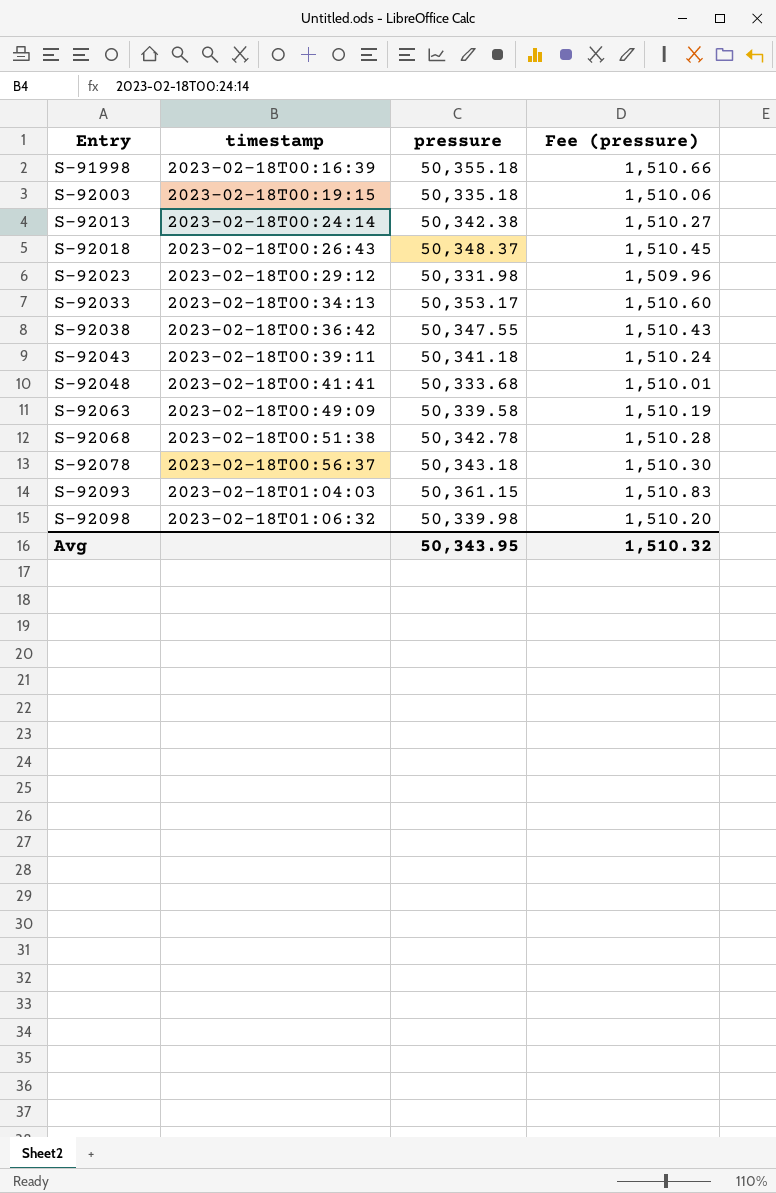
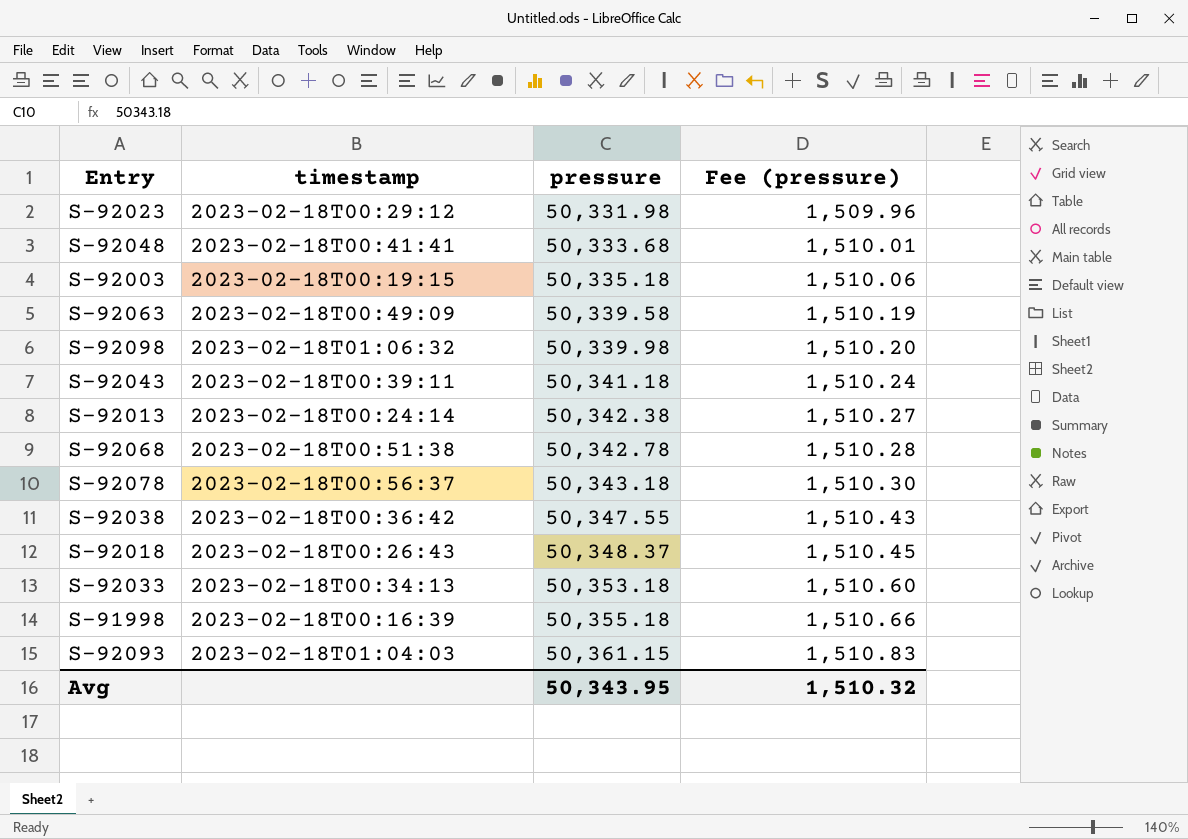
row order: Entry ascending -> pressure ascending
S-92033 | pressure: 50,353.17 -> 50,353.18

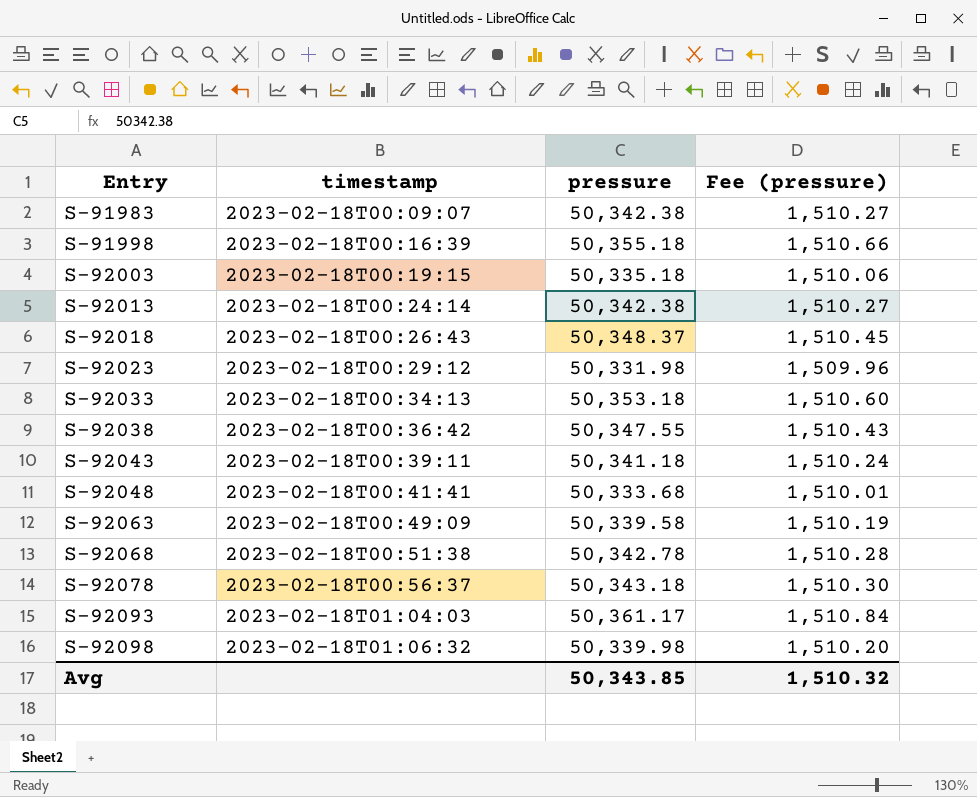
row order: pressure ascending -> Entry ascending
row S-91983: none -> 2023-02-18T00:09:07 | 50,342.38 | 1,510.27
S-92093 | pressure: 50,361.15 -> 50,361.17
S-92093 | Fee (pressure): 1,510.83 -> 1,510.84
Avg | pressure: 50,343.95 -> 50,343.85

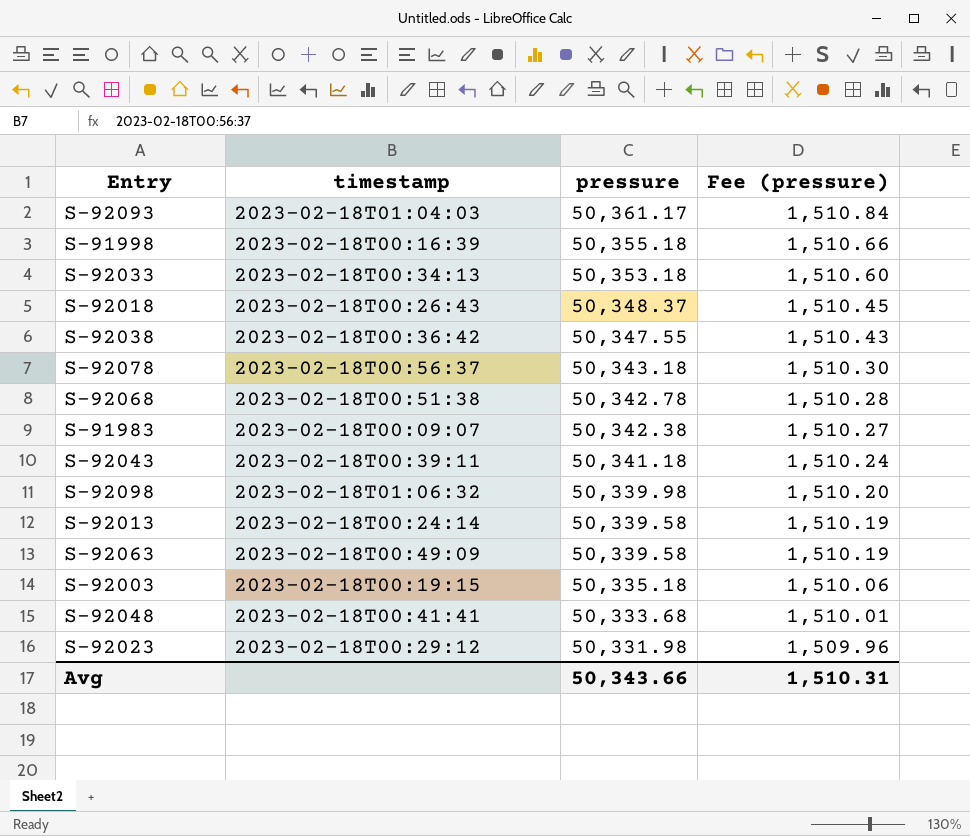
row order: Entry ascending -> pressure descending
S-92013 | pressure: 50,342.38 -> 50,339.58
S-92013 | Fee (pressure): 1,510.27 -> 1,510.19
Avg | pressure: 50,343.85 -> 50,343.66
Avg | Fee (pressure): 1,510.32 -> 1,510.31

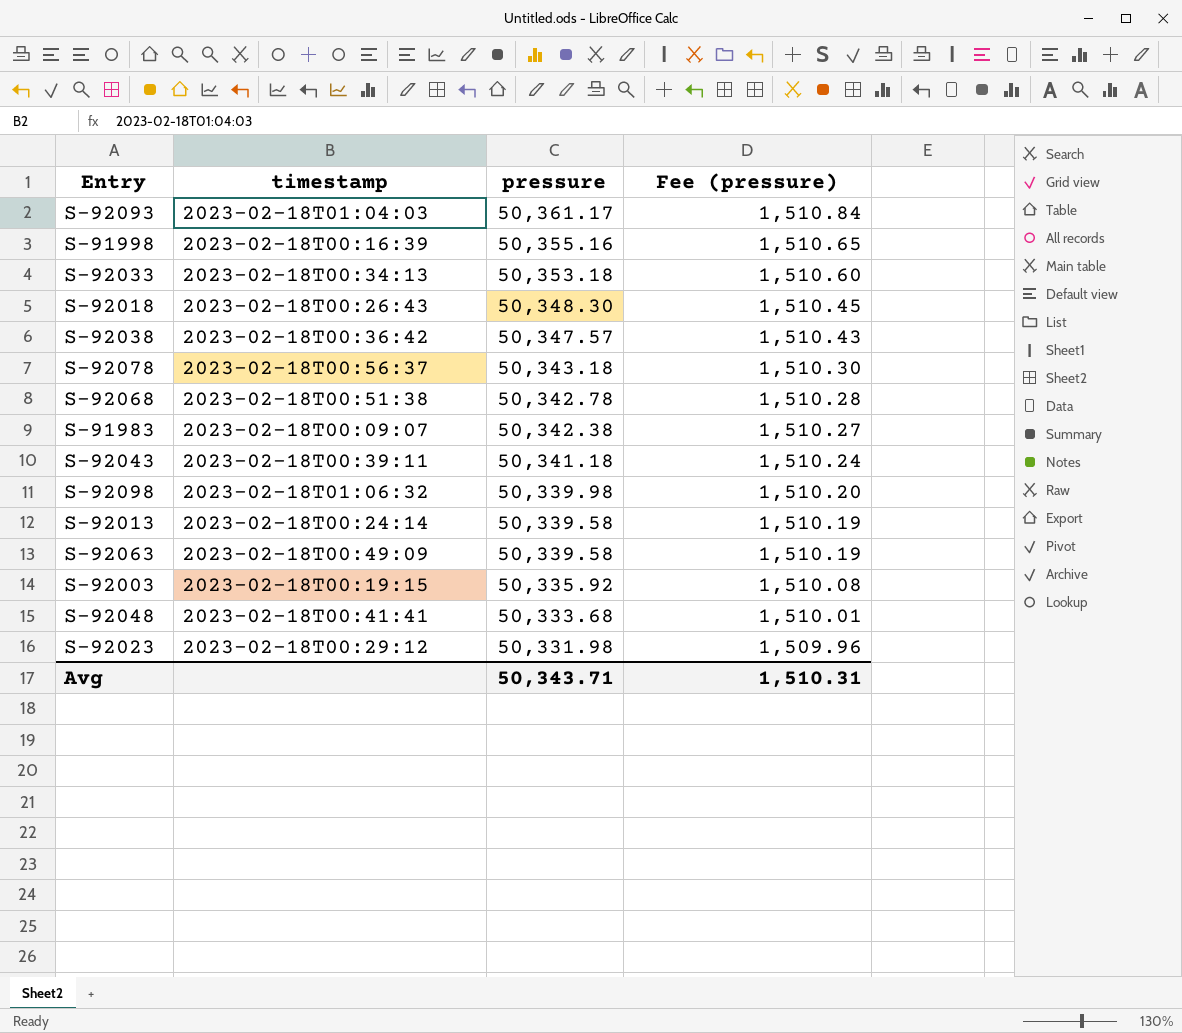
S-91998 | pressure: 50,355.18 -> 50,355.16
S-91998 | Fee (pressure): 1,510.66 -> 1,510.65
S-92018 | pressure: 50,348.37 -> 50,348.30
S-92038 | pressure: 50,347.55 -> 50,347.57
S-92003 | pressure: 50,335.18 -> 50,335.92
S-92003 | Fee (pressure): 1,510.06 -> 1,510.08
Avg | pressure: 50,343.66 -> 50,343.71

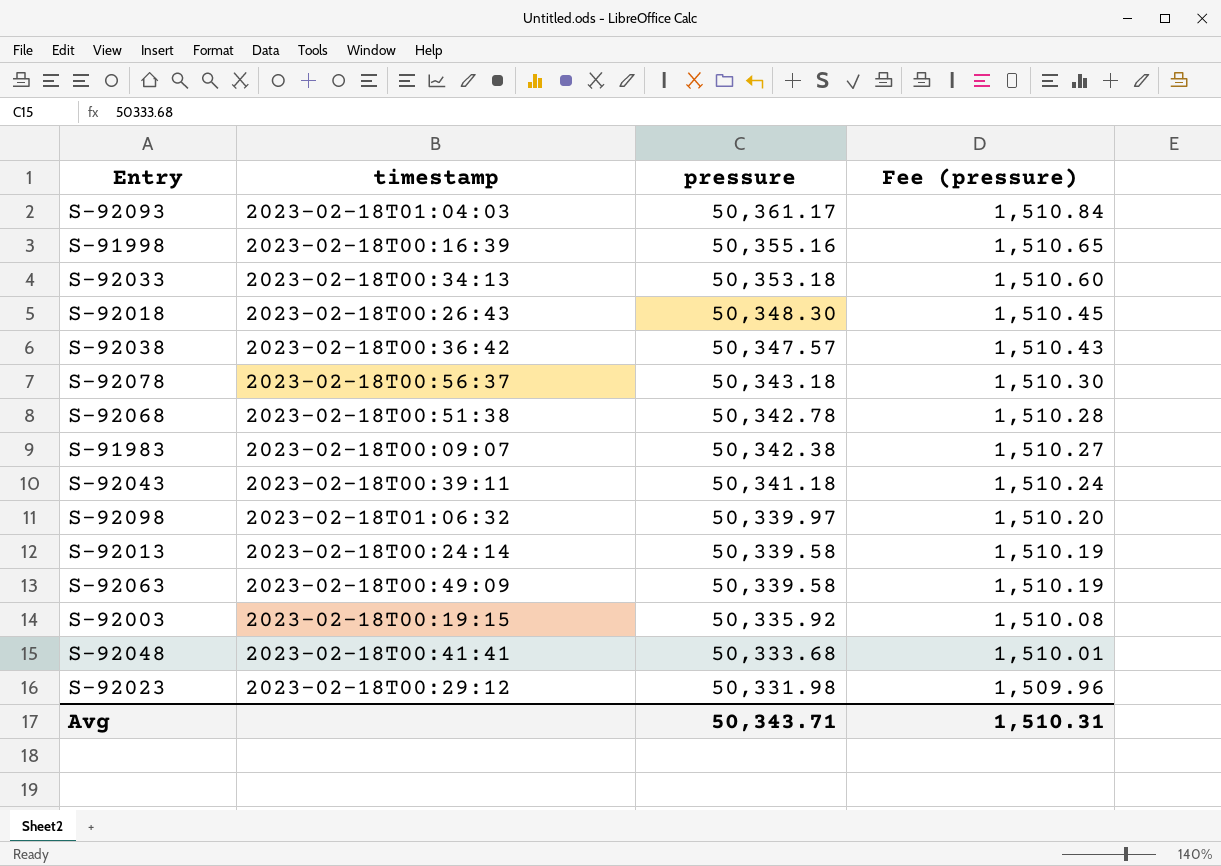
S-92098 | pressure: 50,339.98 -> 50,339.97

